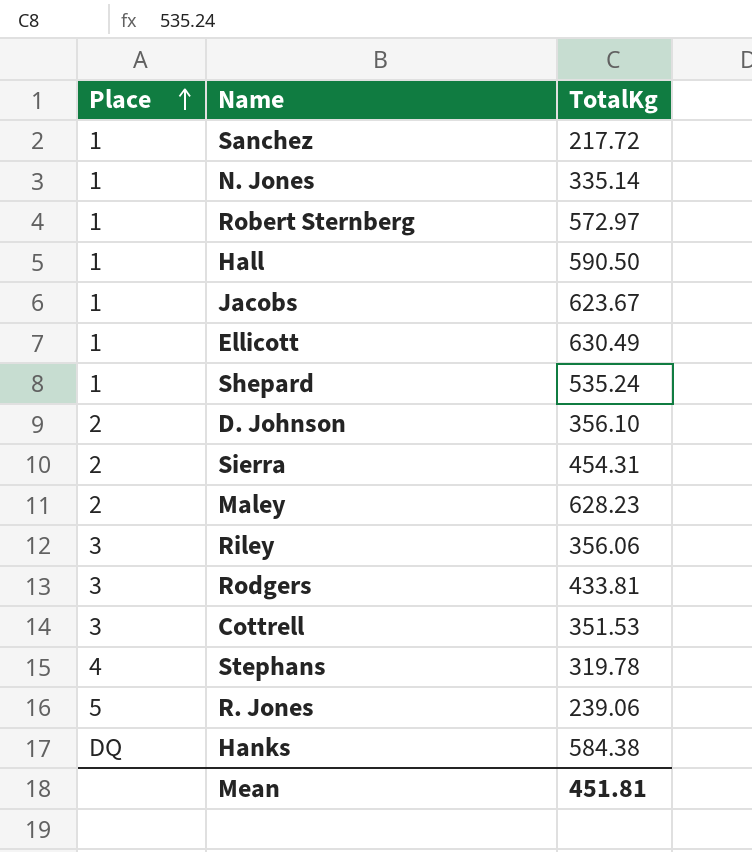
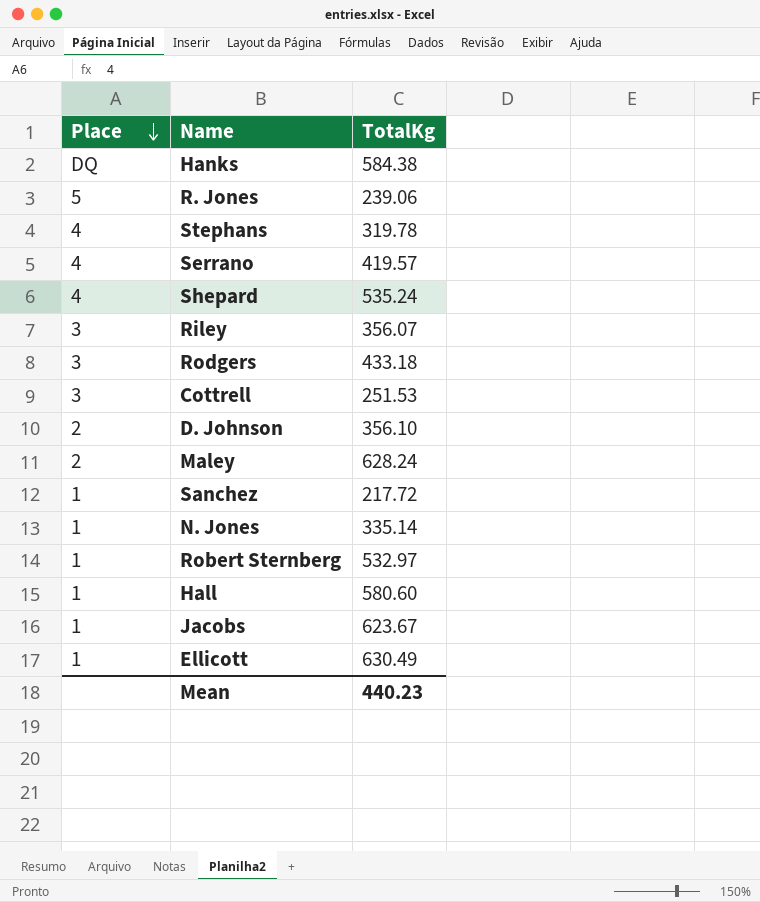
row order: Place ascending -> Place descending
row Sierra: 2 | 454.31 -> none
row Serrano: none -> 4 | 419.57
Shepard | Place: 1 -> 4
Riley | TotalKg: 356.06 -> 356.07
Rodgers | TotalKg: 433.81 -> 433.18
Cottrell | TotalKg: 351.53 -> 251.53
Maley | TotalKg: 628.23 -> 628.24
Robert Sternberg | TotalKg: 572.97 -> 532.97
Hall | TotalKg: 590.50 -> 580.60
Mean | TotalKg: 451.81 -> 440.23

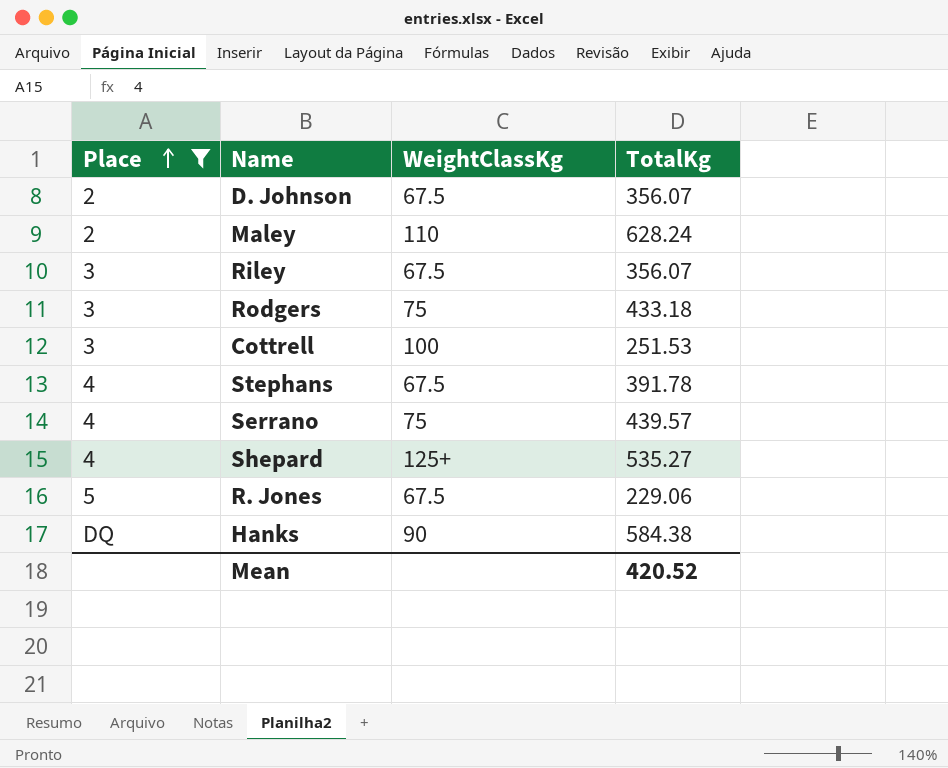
filter: none -> Place != 1
row order: Place descending -> Place ascending
column WeightClassKg | position: none -> 3
D. Johnson | TotalKg: 356.10 -> 356.07
Stephans | TotalKg: 319.78 -> 391.78
Serrano | TotalKg: 419.57 -> 439.57
Shepard | TotalKg: 535.24 -> 535.27
R. Jones | TotalKg: 239.06 -> 229.06
Mean | TotalKg: 440.23 -> 420.52

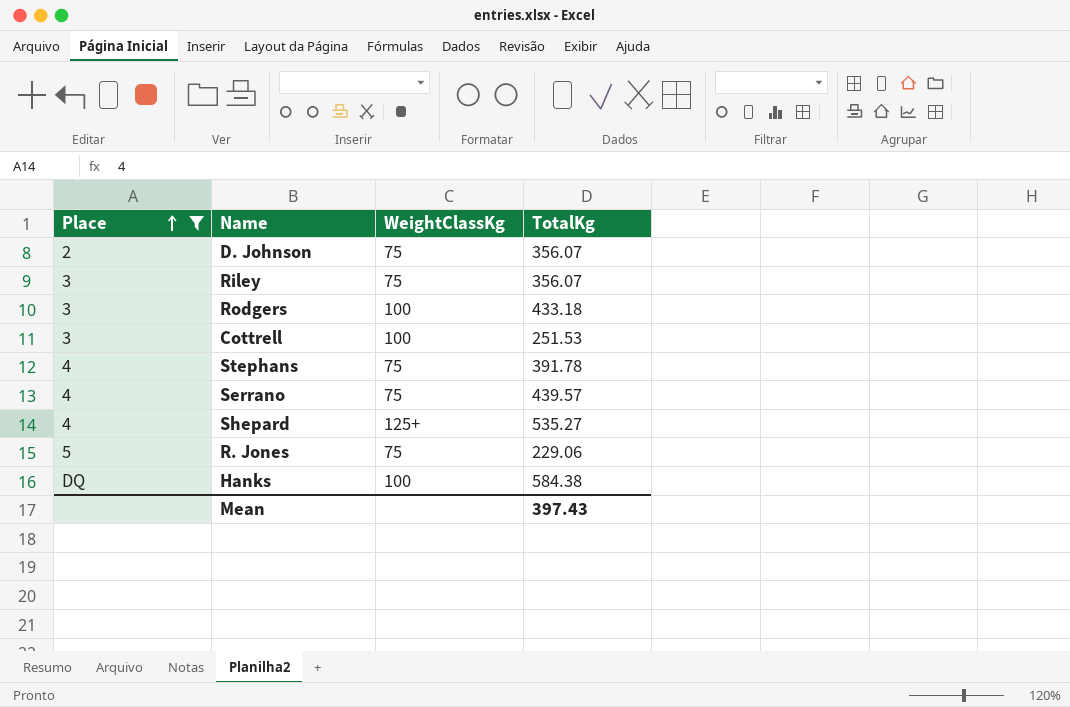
row Maley: 2 | 110 | 628.24 -> none
D. Johnson | WeightClassKg: 67.5 -> 75
Riley | WeightClassKg: 67.5 -> 75
Rodgers | WeightClassKg: 75 -> 100
Stephans | WeightClassKg: 67.5 -> 75
R. Jones | WeightClassKg: 67.5 -> 75
Hanks | WeightClassKg: 90 -> 100
Mean | TotalKg: 420.52 -> 397.43

